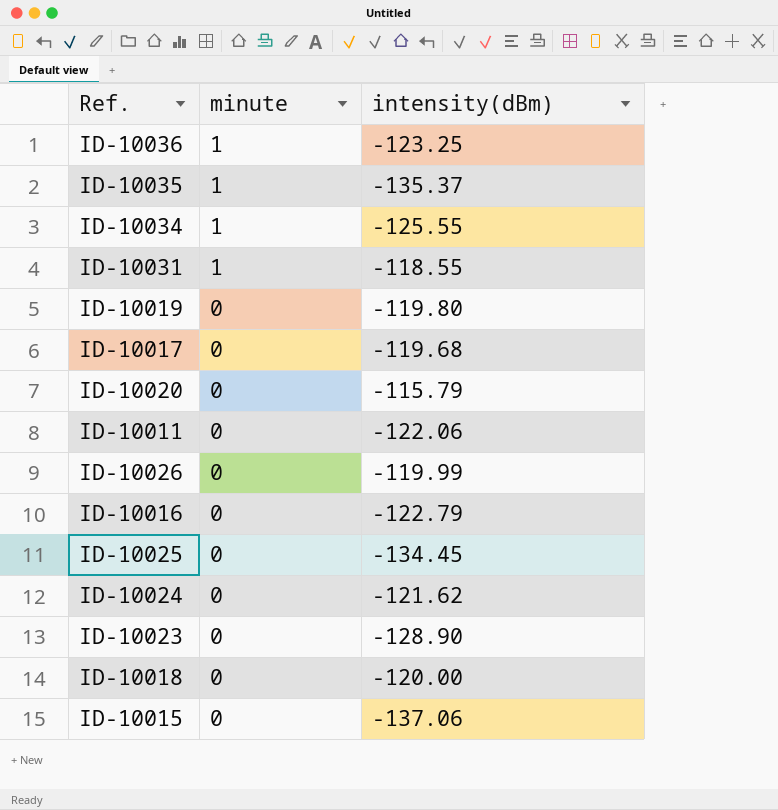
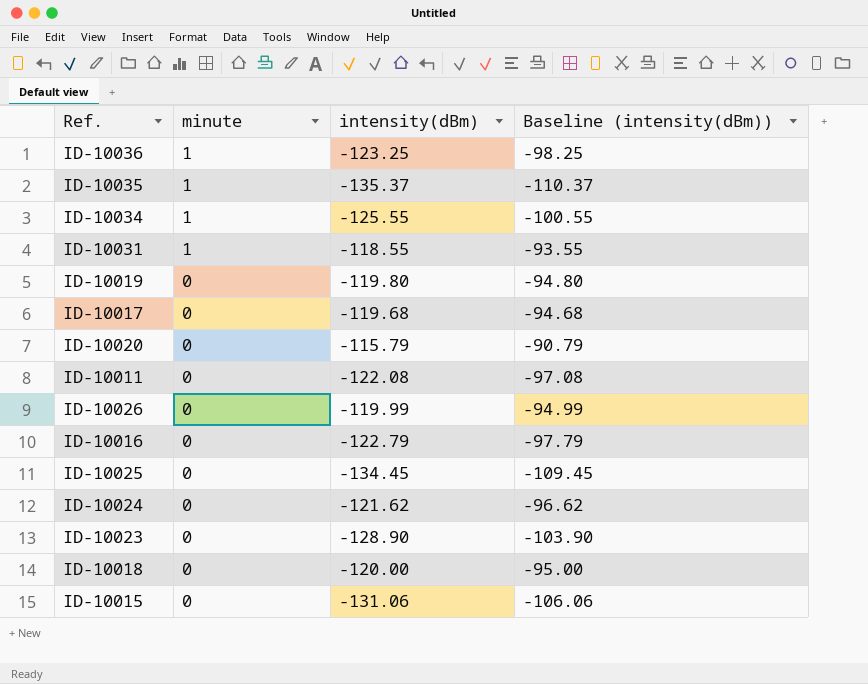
column Baseline (intensity(dBm)) | formula: none -> [intensity(dBm)] + 25
ID-10011 | intensity(dBm): -122.06 -> -122.08
ID-10015 | intensity(dBm): -137.06 -> -131.06

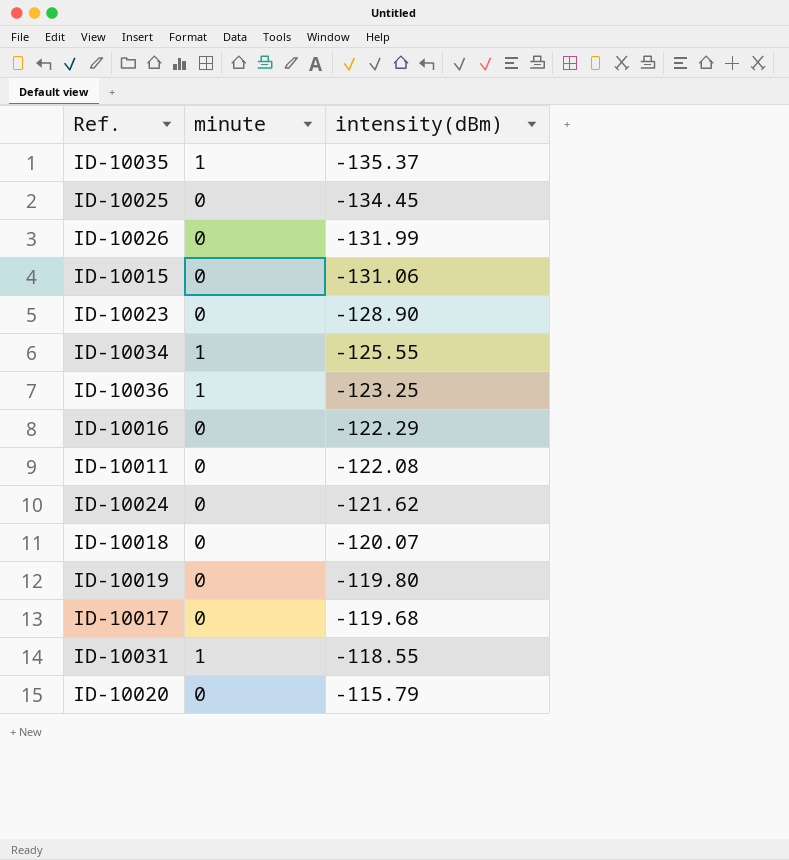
row order: minute descending -> intensity(dBm) ascending
column Baseline (intensity(dBm)) | formula: [intensity(dBm)] + 25 -> none
ID-10026 | intensity(dBm): -119.99 -> -131.99
ID-10016 | intensity(dBm): -122.79 -> -122.29
ID-10018 | intensity(dBm): -120.00 -> -120.07

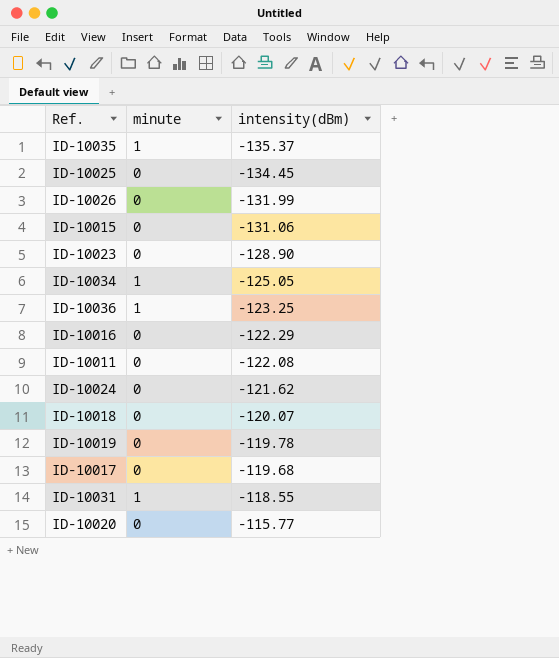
ID-10034 | intensity(dBm): -125.55 -> -125.05
ID-10019 | intensity(dBm): -119.80 -> -119.78
ID-10020 | intensity(dBm): -115.79 -> -115.77

